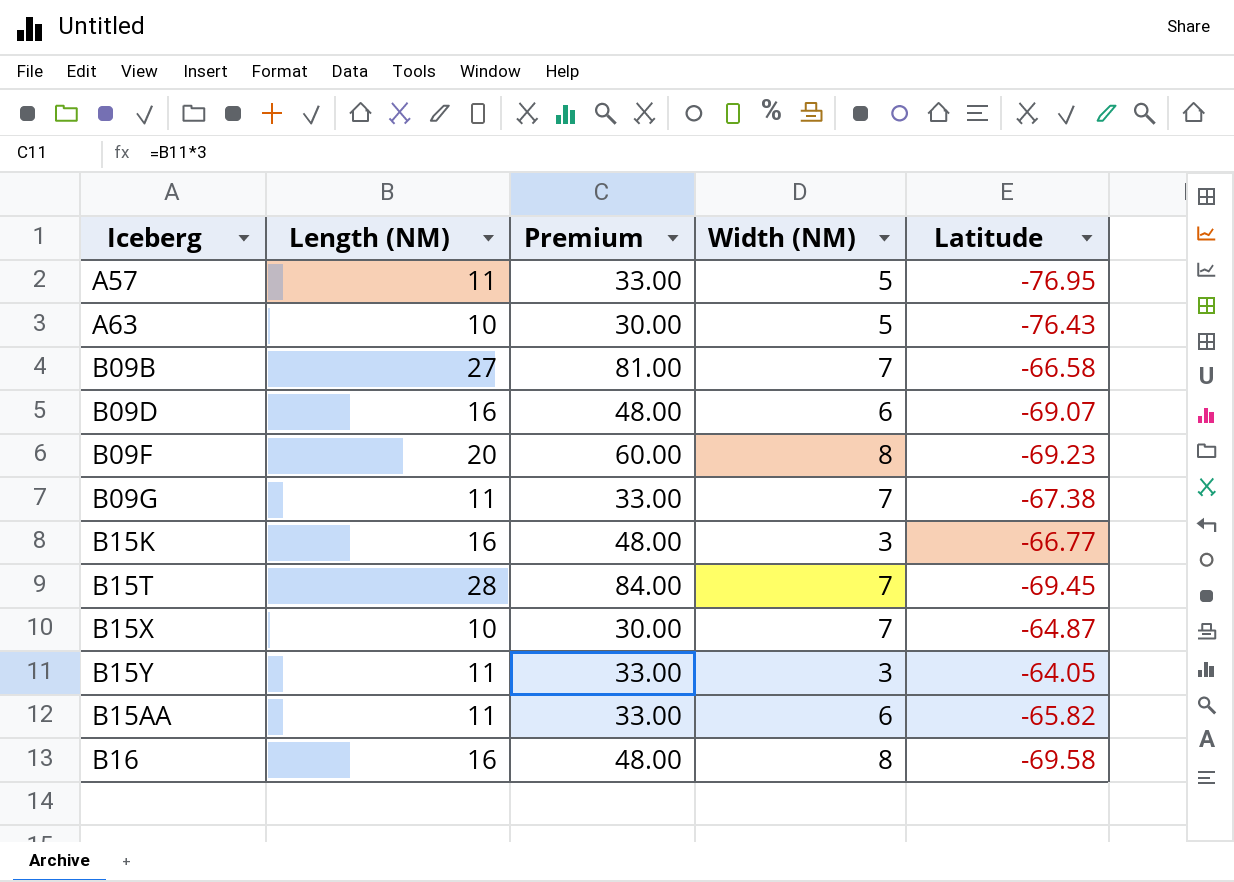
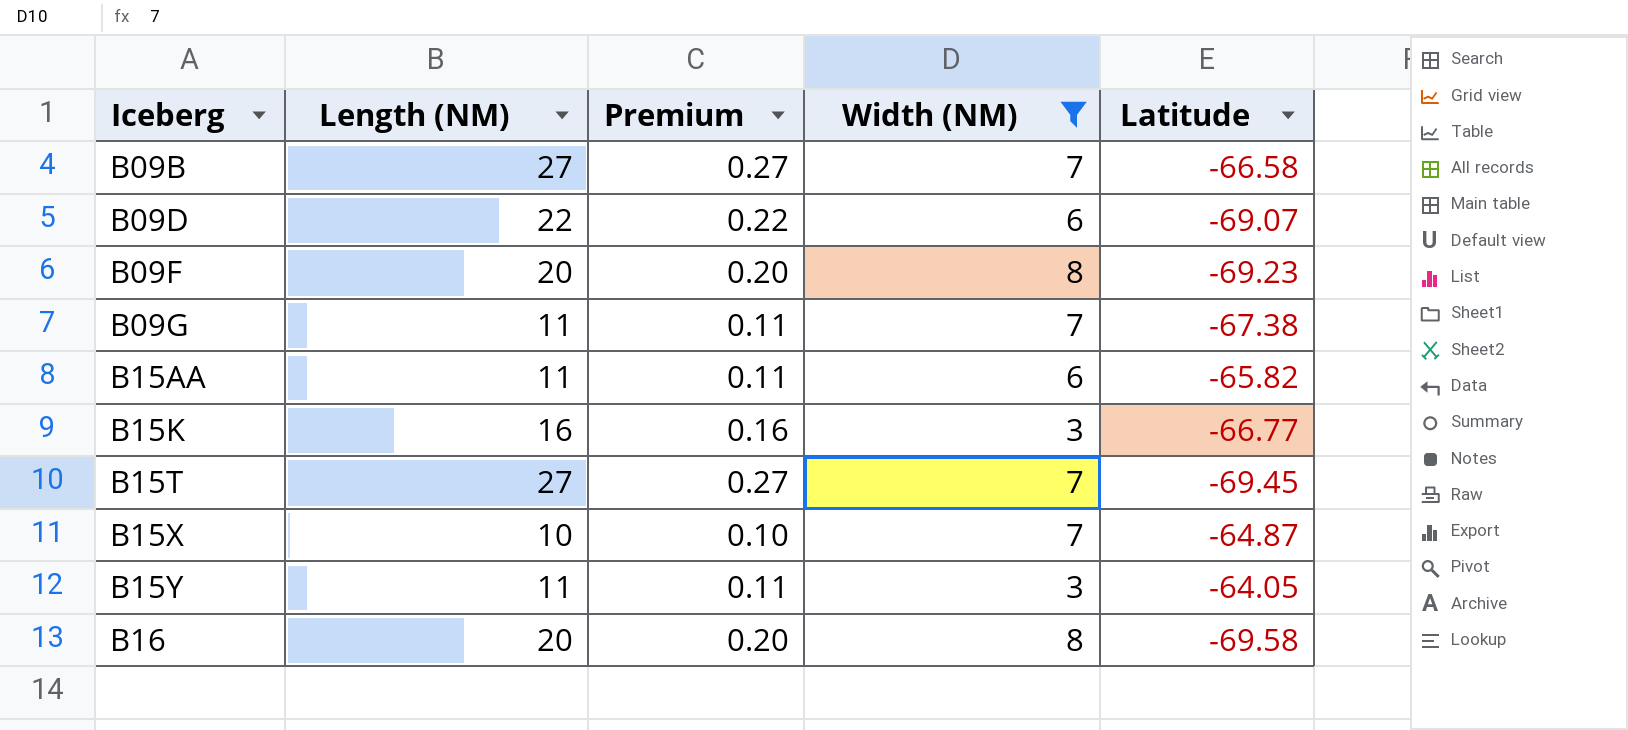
filter: none -> Width (NM) != 5
row order: none -> Iceberg ascending
column Premium | formula: [Length (NM)] * 3 -> [Length (NM)] * 0.01
B09D | Length (NM): 16 -> 22
B15T | Length (NM): 28 -> 27
B16 | Length (NM): 16 -> 20

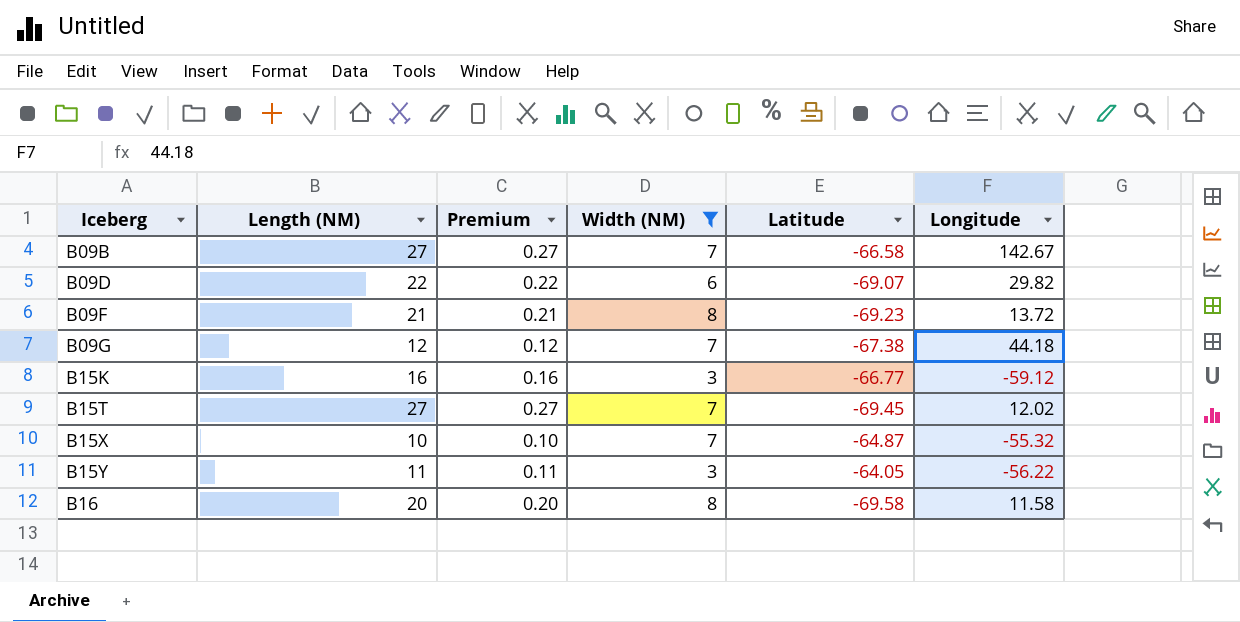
column Longitude | position: none -> 6
row B15AA: 11 | 0.11 | 6 | -65.82 -> none
B09F | Length (NM): 20 -> 21
B09F | Premium: 0.20 -> 0.21
B09G | Length (NM): 11 -> 12
B09G | Premium: 0.11 -> 0.12

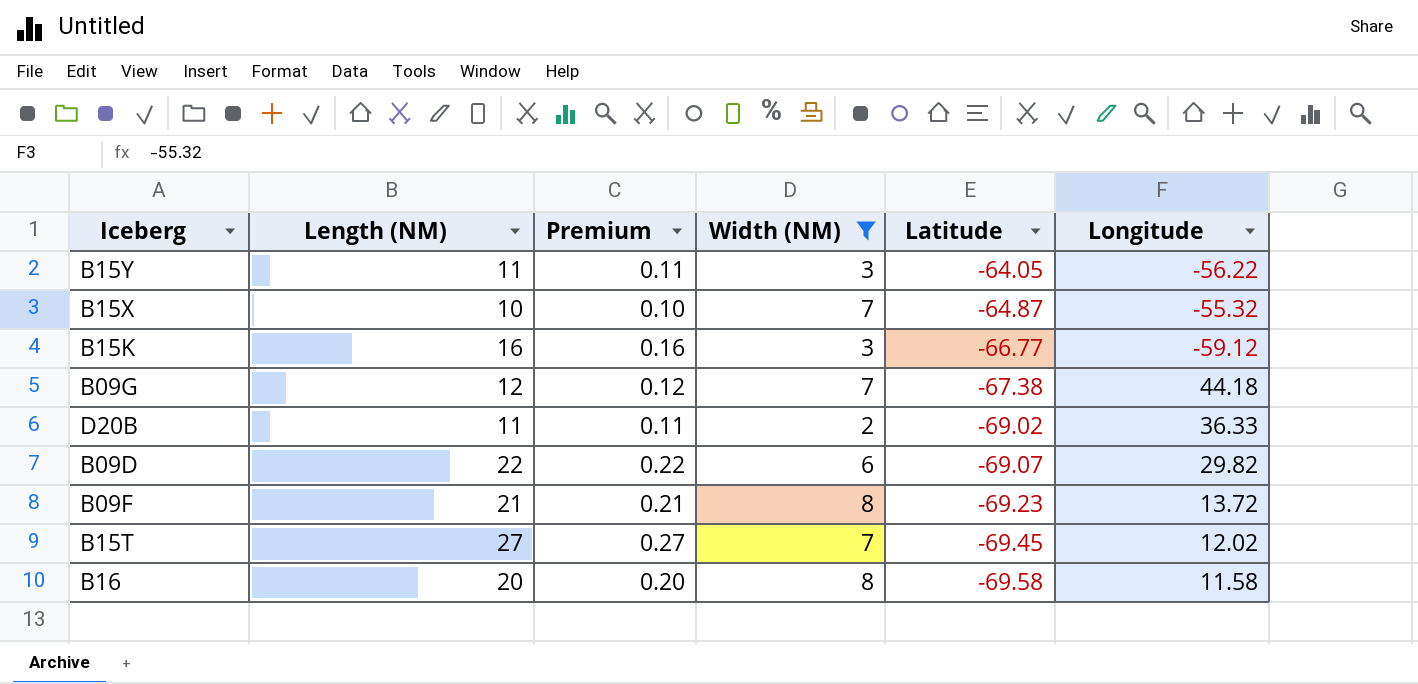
row order: Iceberg ascending -> Latitude descending
row B09B: 27 | 0.27 | 7 | -66.58 | 142.67 -> none
row D20B: none -> 11 | 0.11 | 2 | -69.02 | 36.33

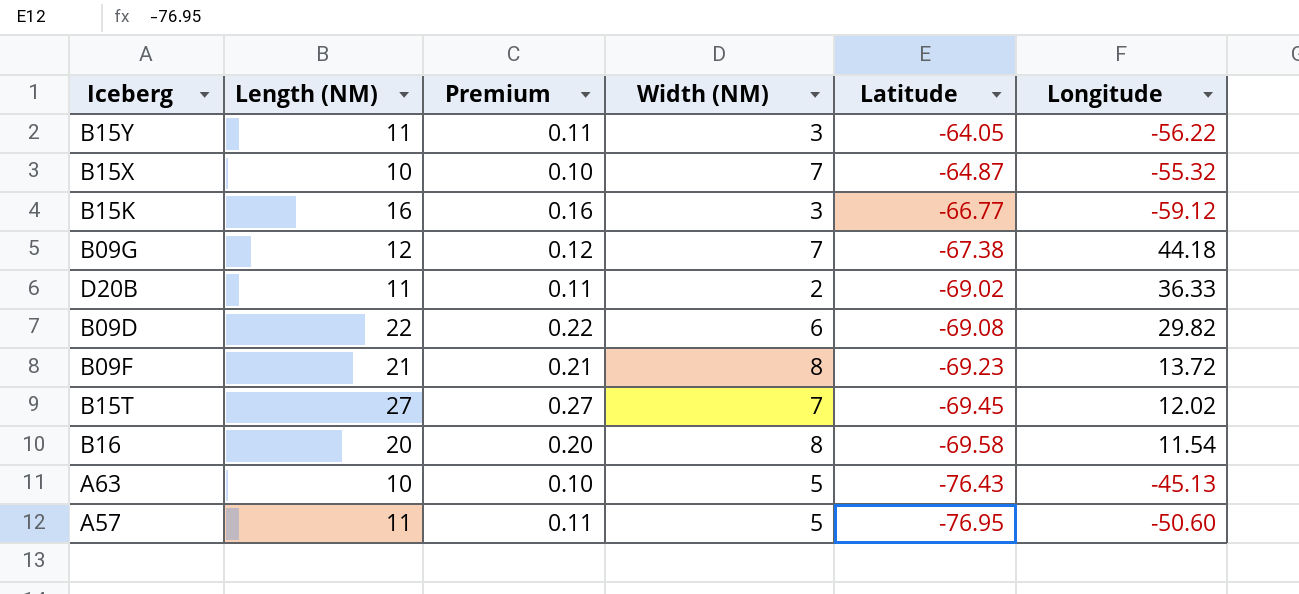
filter: Width (NM) != 5 -> none
B09D | Latitude: -69.07 -> -69.08
B16 | Longitude: 11.58 -> 11.54

